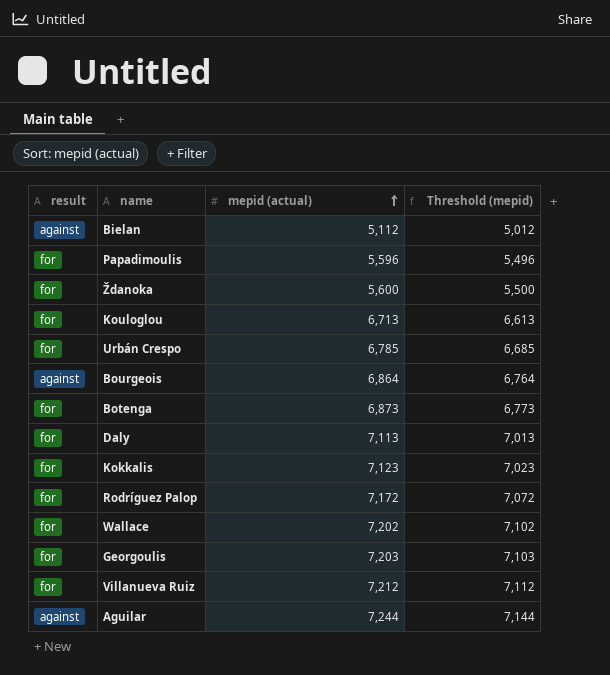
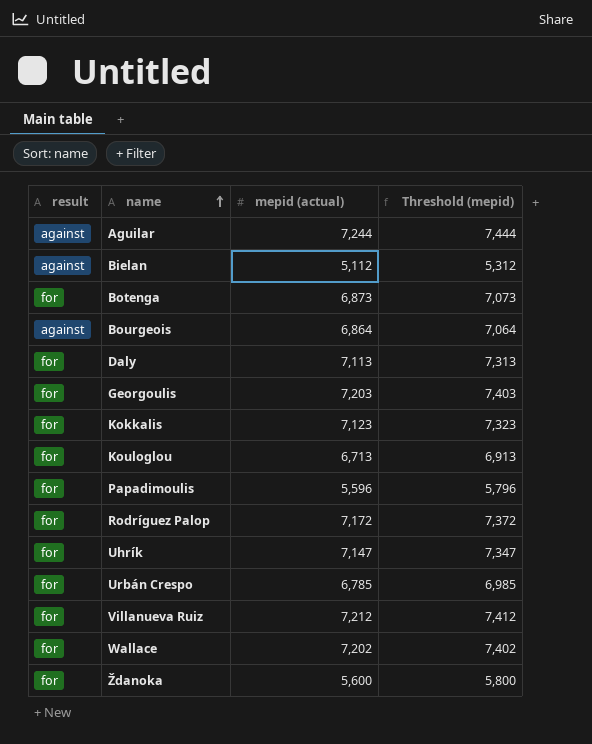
row order: mepid (actual) ascending -> name ascending
column Threshold (mepid) | formula: [mepid (actual)] - 100 -> [mepid (actual)] + 200
row Uhrík: none -> for | 7,147 | 7,347

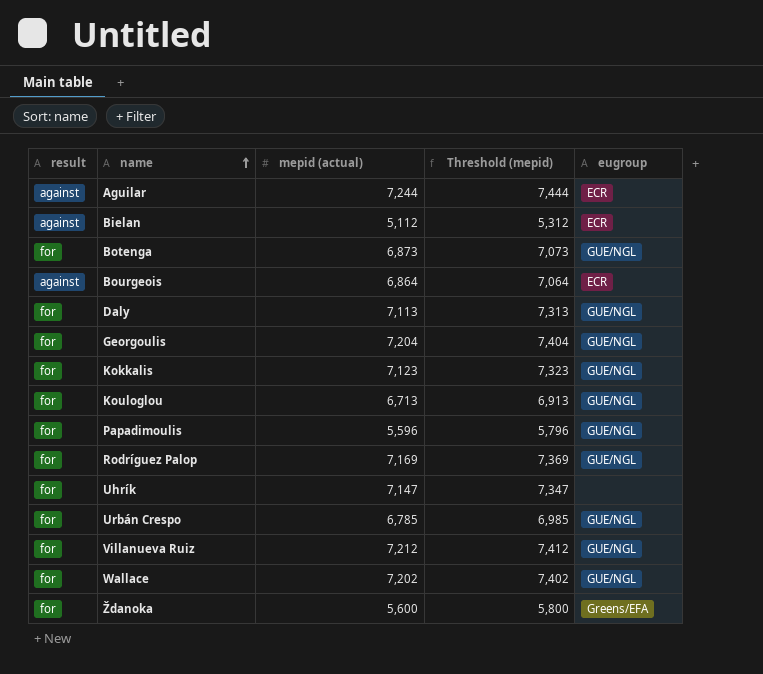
column eugroup | position: none -> 5
Georgoulis | mepid (actual): 7,203 -> 7,204
Georgoulis | Threshold (mepid): 7,403 -> 7,404
Rodríguez Palop | mepid (actual): 7,172 -> 7,169
Rodríguez Palop | Threshold (mepid): 7,372 -> 7,369

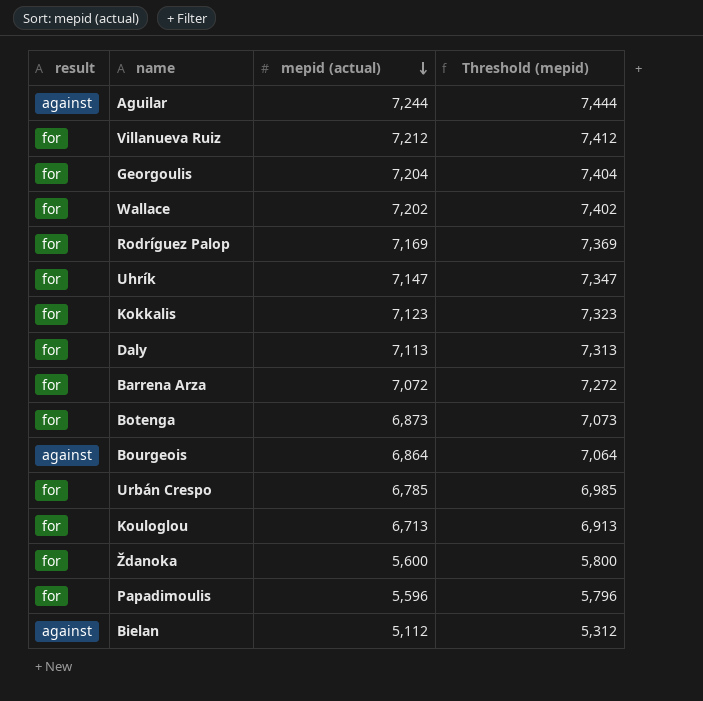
row order: name ascending -> mepid (actual) descending
column eugroup | position: 5 -> none
row Barrena Arza: none -> for | 7,072 | 7,272

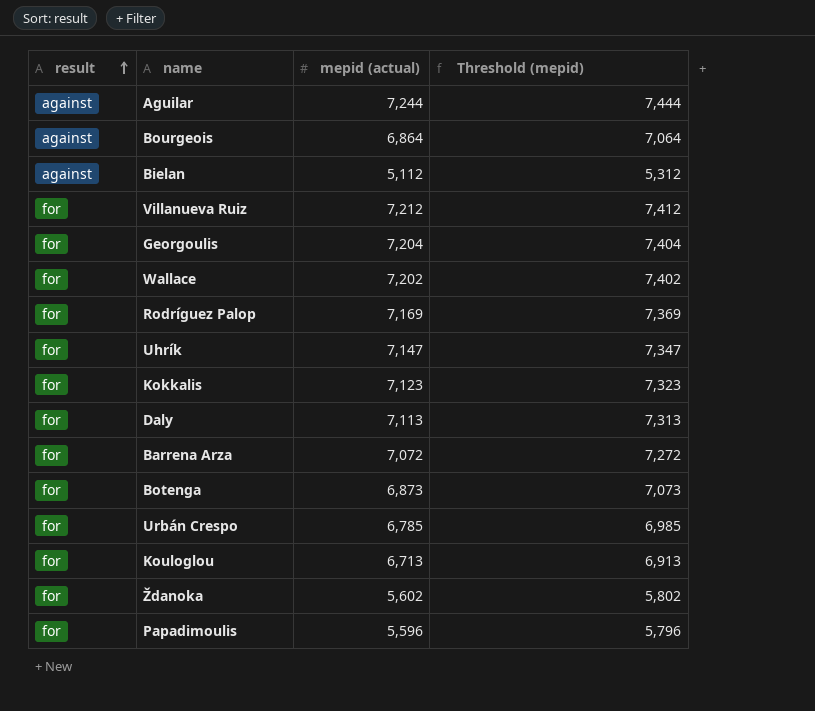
row order: mepid (actual) descending -> result ascending
Ždanoka | mepid (actual): 5,600 -> 5,602
Ždanoka | Threshold (mepid): 5,800 -> 5,802

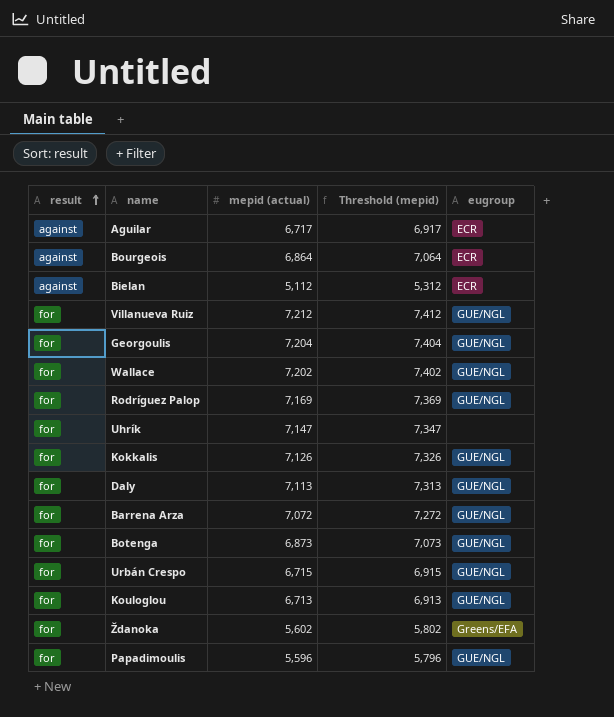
column eugroup | position: none -> 5
Aguilar | mepid (actual): 7,244 -> 6,717
Aguilar | Threshold (mepid): 7,444 -> 6,917
Kokkalis | mepid (actual): 7,123 -> 7,126
Kokkalis | Threshold (mepid): 7,323 -> 7,326
Urbán Crespo | mepid (actual): 6,785 -> 6,715
Urbán Crespo | Threshold (mepid): 6,985 -> 6,915

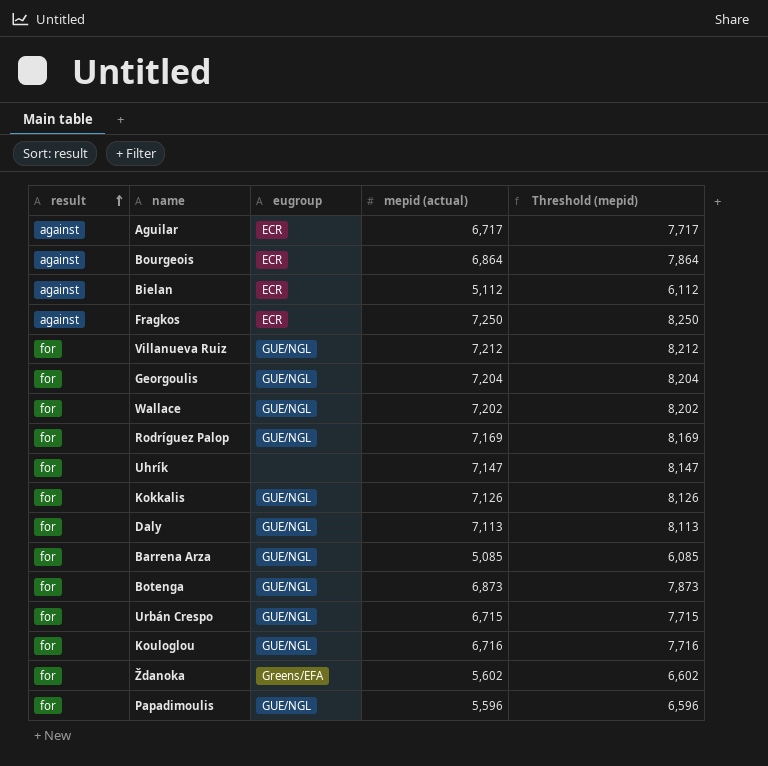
column eugroup | position: 5 -> 3
column Threshold (mepid) | formula: [mepid (actual)] + 200 -> [mepid (actual)] + 1000
row Fragkos: none -> against | ECR | 7,250 | 8,250
Barrena Arza | mepid (actual): 7,072 -> 5,085
Kouloglou | mepid (actual): 6,713 -> 6,716

